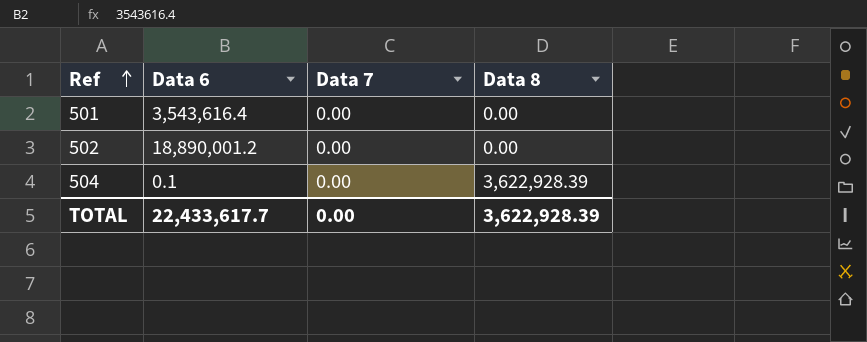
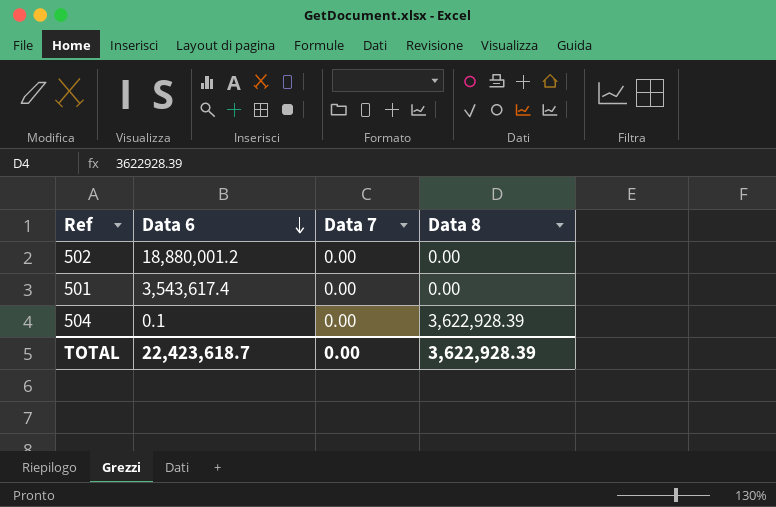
row order: Ref ascending -> Data 6 descending
502 | Data 6: 18,890,001.2 -> 18,880,001.2
501 | Data 6: 3,543,616.4 -> 3,543,617.4
TOTAL | Data 6: 22,433,617.7 -> 22,423,618.7

